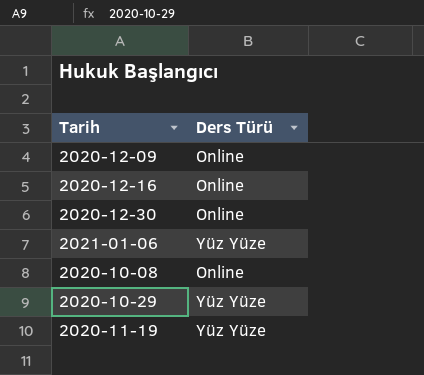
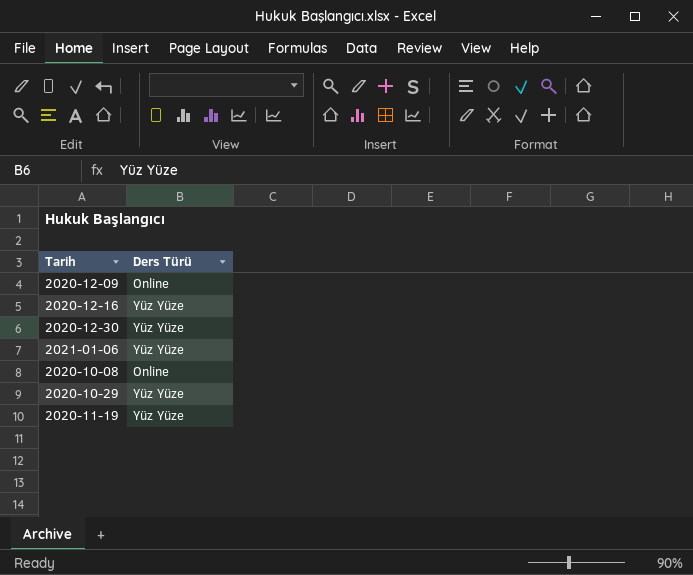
2020-12-16 | Ders Türü: Online -> Yüz Yüze
2020-12-30 | Ders Türü: Online -> Yüz Yüze

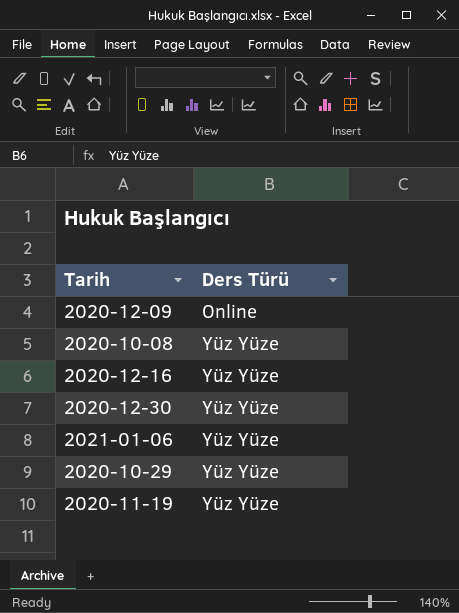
row order: none -> Ders Türü ascending
2020-10-08 | Ders Türü: Online -> Yüz Yüze

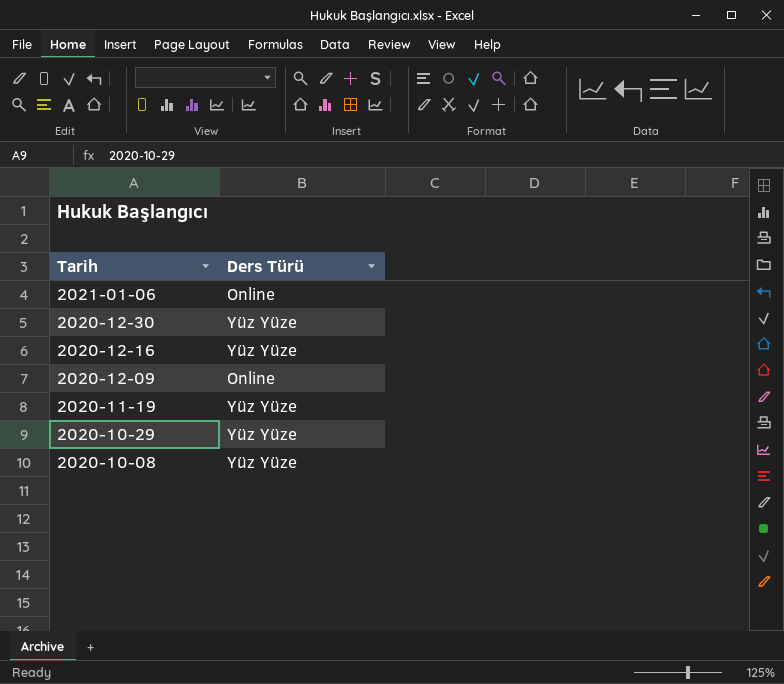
row order: Ders Türü ascending -> Tarih descending
2021-01-06 | Ders Türü: Yüz Yüze -> Online

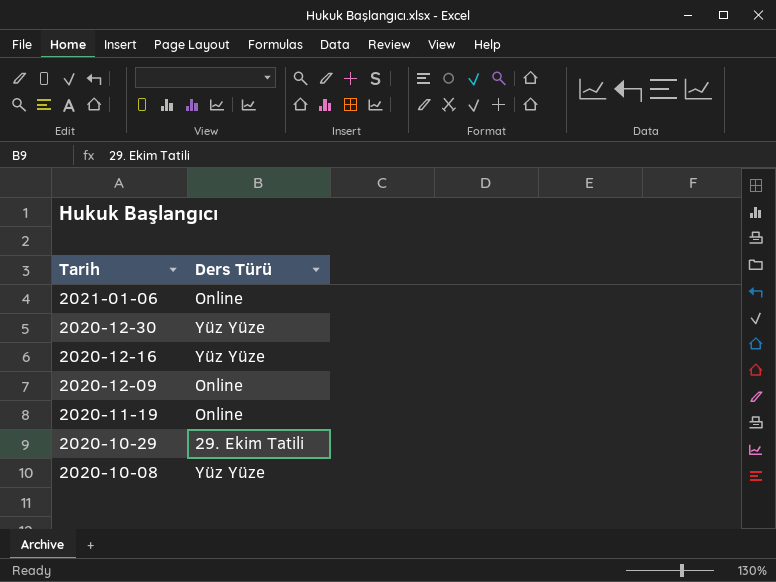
2020-11-19 | Ders Türü: Yüz Yüze -> Online
2020-10-29 | Ders Türü: Yüz Yüze -> 29. Ekim Tatili

